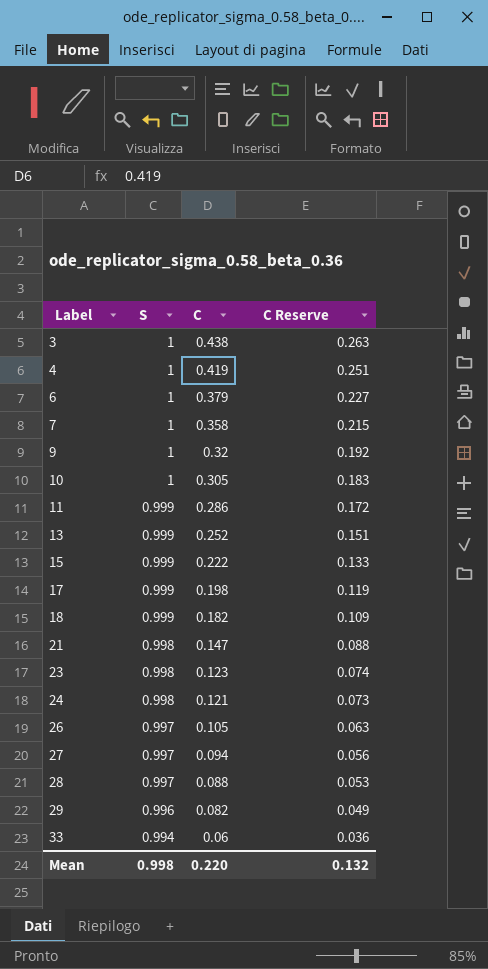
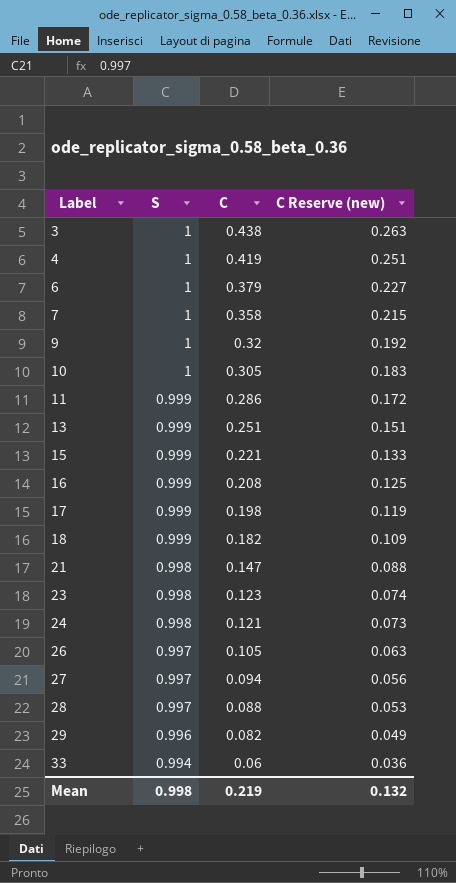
column name: C Reserve -> C Reserve (new)
13 | C: 0.252 -> 0.251
15 | C: 0.222 -> 0.221
row 16: none -> 0.999 | 0.208 | 0.125
Mean | C: 0.220 -> 0.219

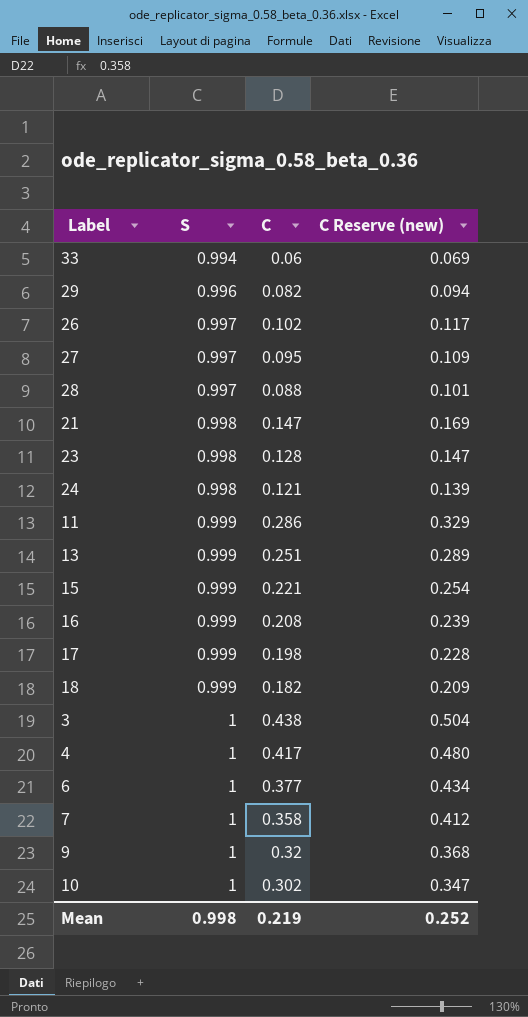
row order: Label ascending -> S ascending
column C Reserve (new) | formula: [C] * 0.6 -> [C] * 1.15
26 | C: 0.105 -> 0.102
27 | C: 0.094 -> 0.095
23 | C: 0.123 -> 0.128
4 | C: 0.419 -> 0.417
6 | C: 0.379 -> 0.377
10 | C: 0.305 -> 0.302
Mean | C Reserve (new): 0.132 -> 0.252

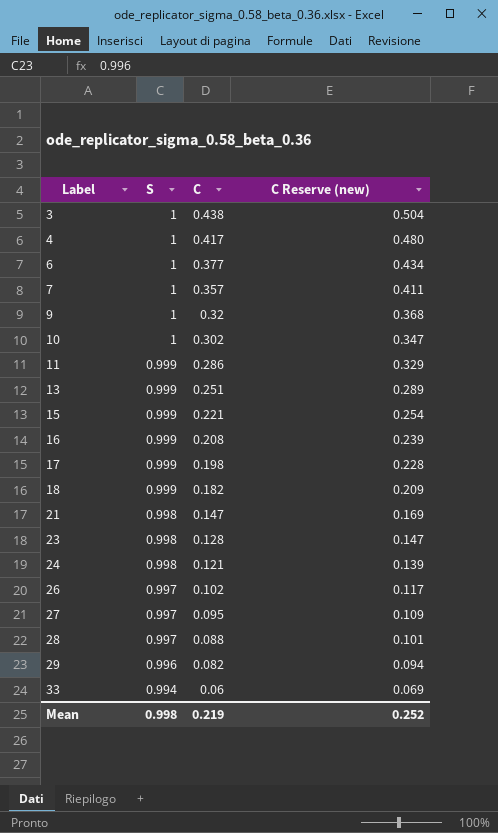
row order: S ascending -> Label ascending
7 | C: 0.358 -> 0.357
7 | C Reserve (new): 0.412 -> 0.411

